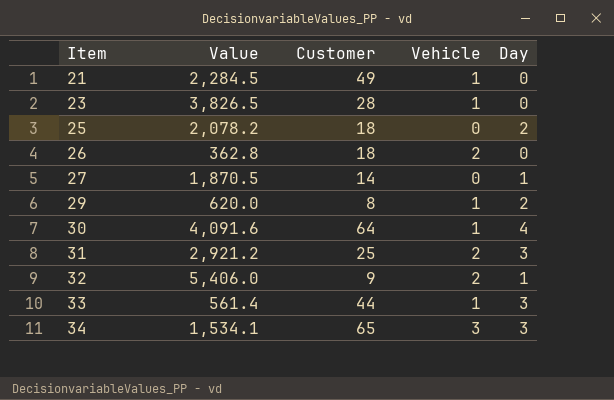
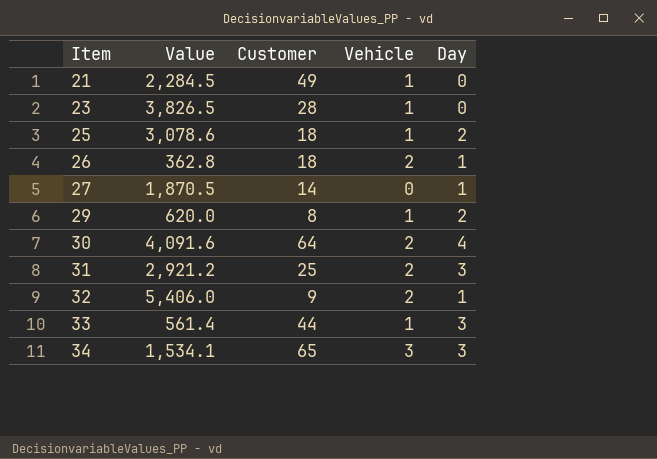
25 | Value: 2,078.2 -> 3,078.6
25 | Vehicle: 0 -> 1
26 | Day: 0 -> 1
30 | Vehicle: 1 -> 2

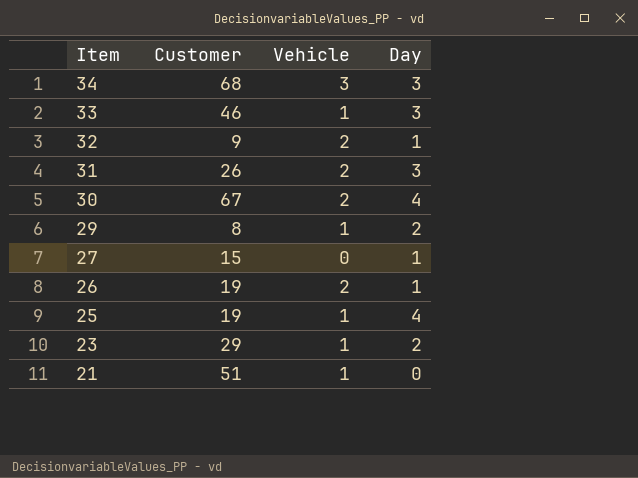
row order: Item ascending -> Item descending
column Value | position: 2 -> none
34 | Customer: 65 -> 68
33 | Customer: 44 -> 46
31 | Customer: 25 -> 26
30 | Customer: 64 -> 67
27 | Customer: 14 -> 15
26 | Customer: 18 -> 19
25 | Customer: 18 -> 19
25 | Day: 2 -> 4
23 | Customer: 28 -> 29
23 | Day: 0 -> 2
21 | Customer: 49 -> 51

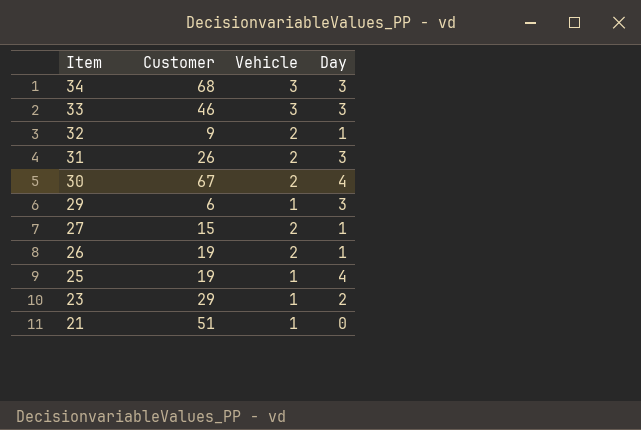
33 | Vehicle: 1 -> 3
29 | Customer: 8 -> 6
29 | Day: 2 -> 3
27 | Vehicle: 0 -> 2

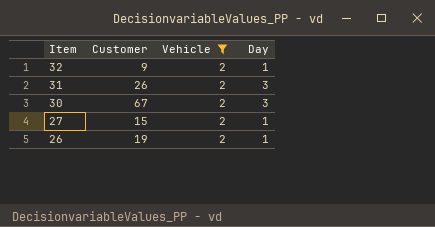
filter: none -> Vehicle = 2
30 | Day: 4 -> 3

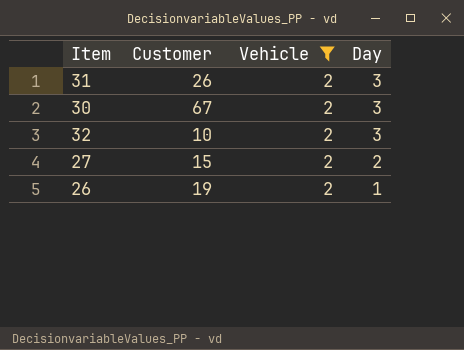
row order: Item descending -> Day descending
32 | Customer: 9 -> 10
32 | Day: 1 -> 3
27 | Day: 1 -> 2

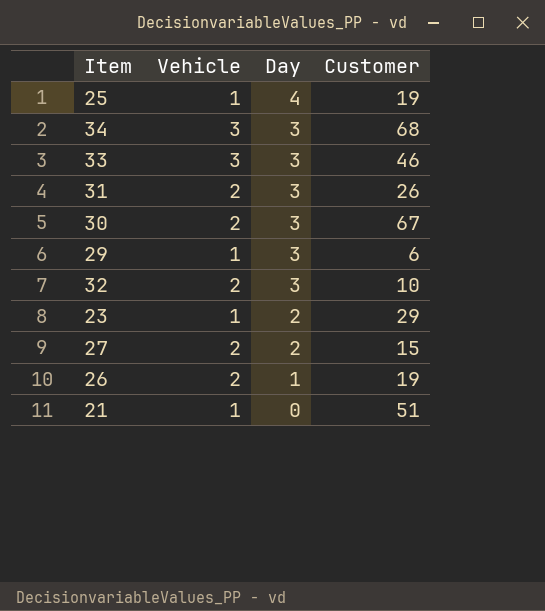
filter: Vehicle = 2 -> none
column Customer | position: 2 -> 4

